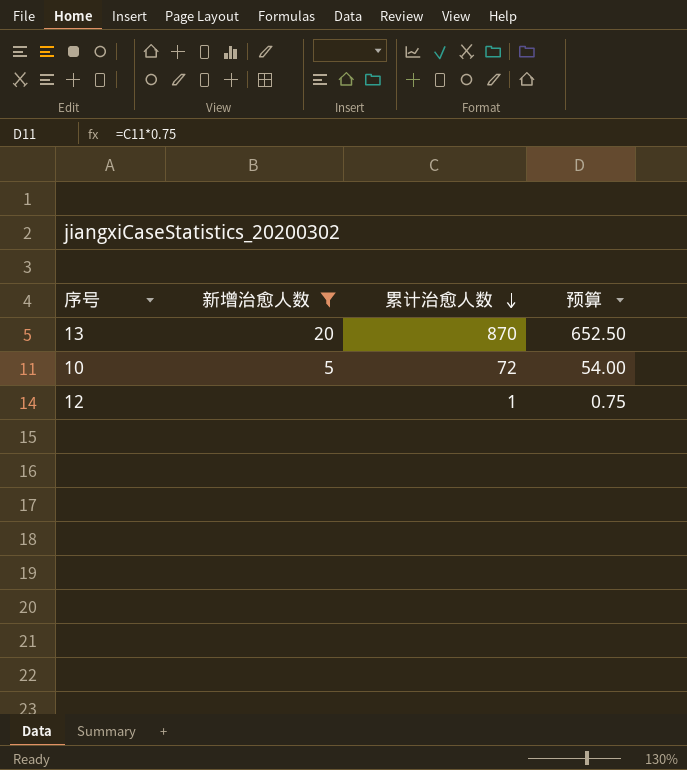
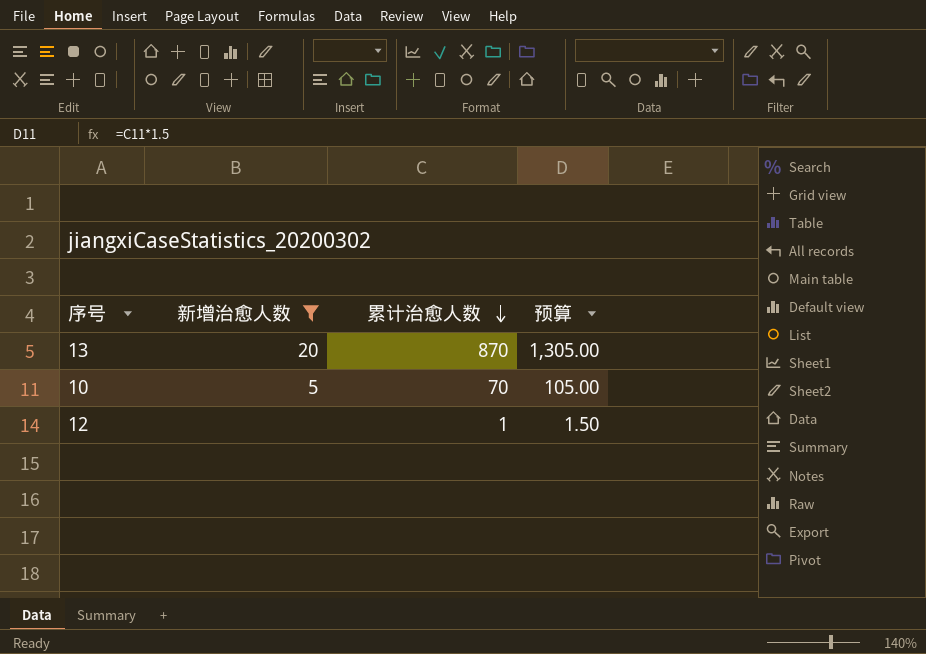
column 预算 | formula: [累计治愈人数] * 0.75 -> [累计治愈人数] * 1.5
10 | 累计治愈人数: 72 -> 70

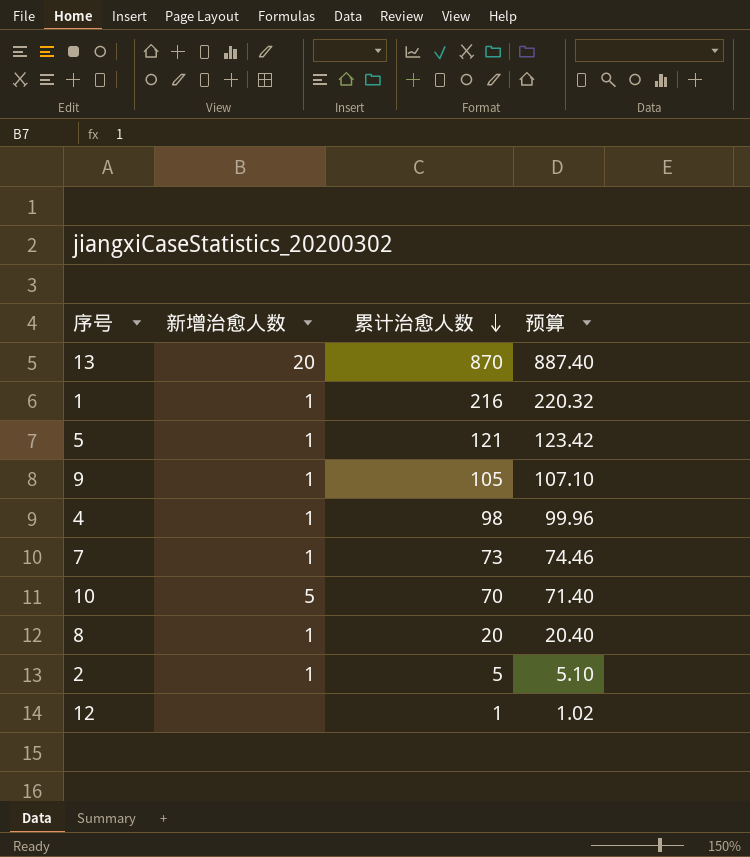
filter: 新增治愈人数 != 1 -> none
column 预算 | formula: [累计治愈人数] * 1.5 -> [累计治愈人数] * 1.02

